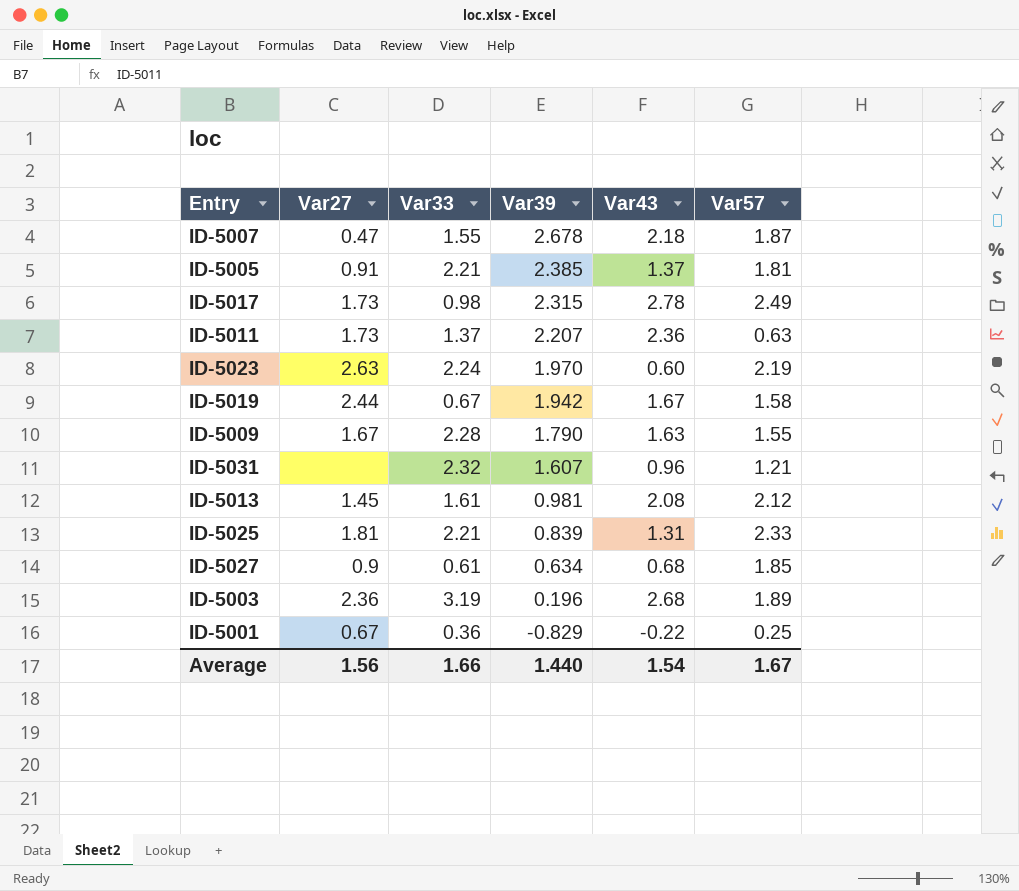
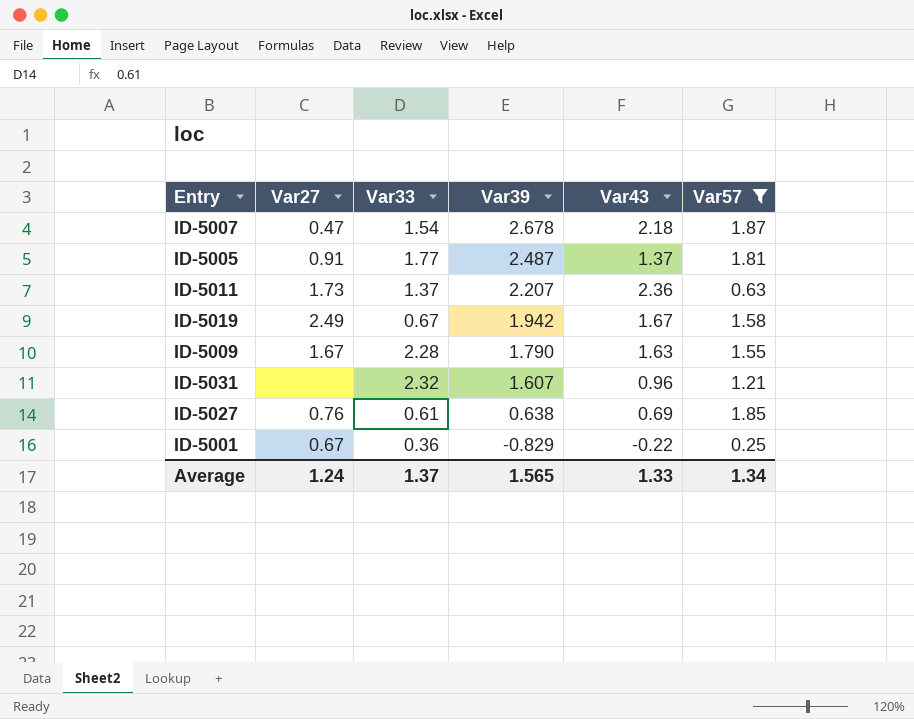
filter: none -> Var57 <= 1.87
ID-5007 | Var33: 1.55 -> 1.54
ID-5005 | Var33: 2.21 -> 1.77
ID-5005 | Var39: 2.385 -> 2.487
ID-5019 | Var27: 2.44 -> 2.49
ID-5027 | Var27: 0.9 -> 0.76
ID-5027 | Var39: 0.634 -> 0.638
ID-5027 | Var43: 0.68 -> 0.69
Average | Var27: 1.56 -> 1.24
Average | Var33: 1.66 -> 1.37
Average | Var39: 1.440 -> 1.565
Average | Var43: 1.54 -> 1.33
Average | Var57: 1.67 -> 1.34

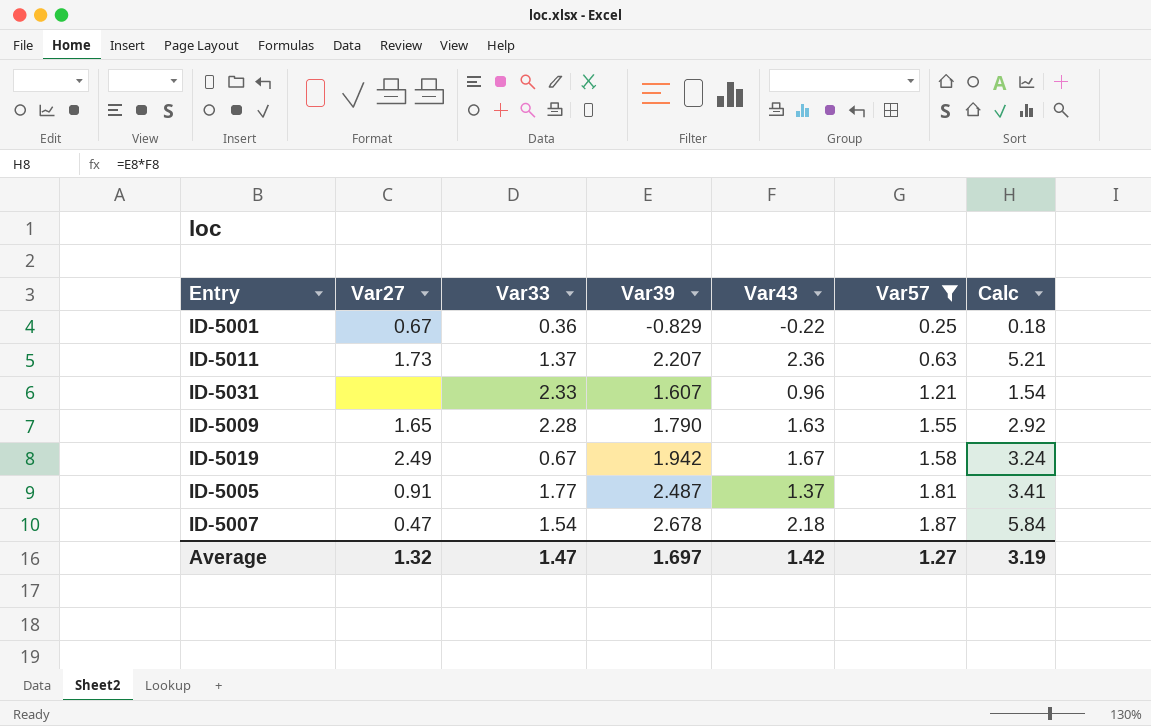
row order: Var39 descending -> Var57 ascending
column Calc | formula: none -> [Var39] * [Var43]
row ID-5027: 0.76 | 0.61 | 0.638 | 0.69 | 1.85 -> none
ID-5031 | Var33: 2.32 -> 2.33
ID-5009 | Var27: 1.67 -> 1.65
Average | Var27: 1.24 -> 1.32
Average | Var33: 1.37 -> 1.47
Average | Var39: 1.565 -> 1.697
Average | Var43: 1.33 -> 1.42
Average | Var57: 1.34 -> 1.27

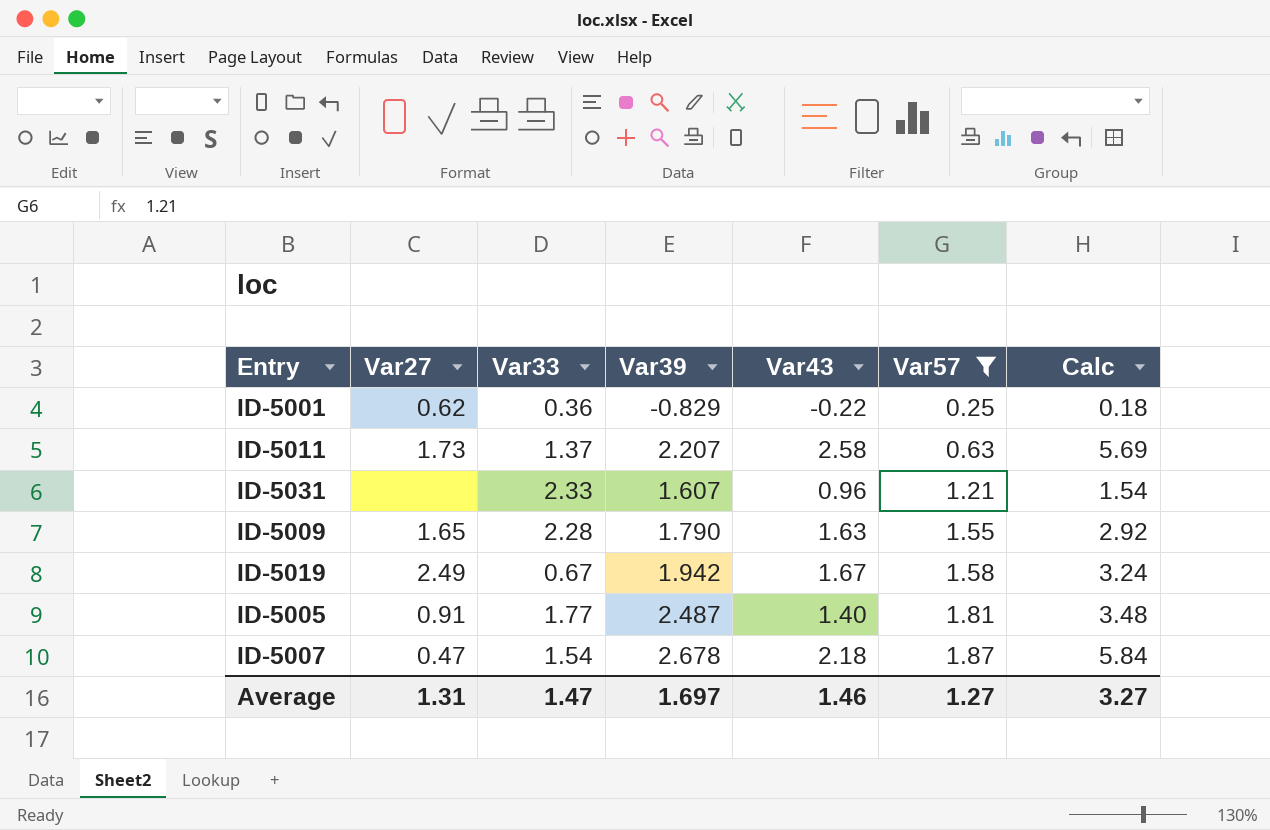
ID-5001 | Var27: 0.67 -> 0.62
ID-5011 | Var43: 2.36 -> 2.58
ID-5011 | Calc: 5.21 -> 5.69
ID-5005 | Var43: 1.37 -> 1.40
ID-5005 | Calc: 3.41 -> 3.48
Average | Var27: 1.32 -> 1.31
Average | Var43: 1.42 -> 1.46
Average | Calc: 3.19 -> 3.27

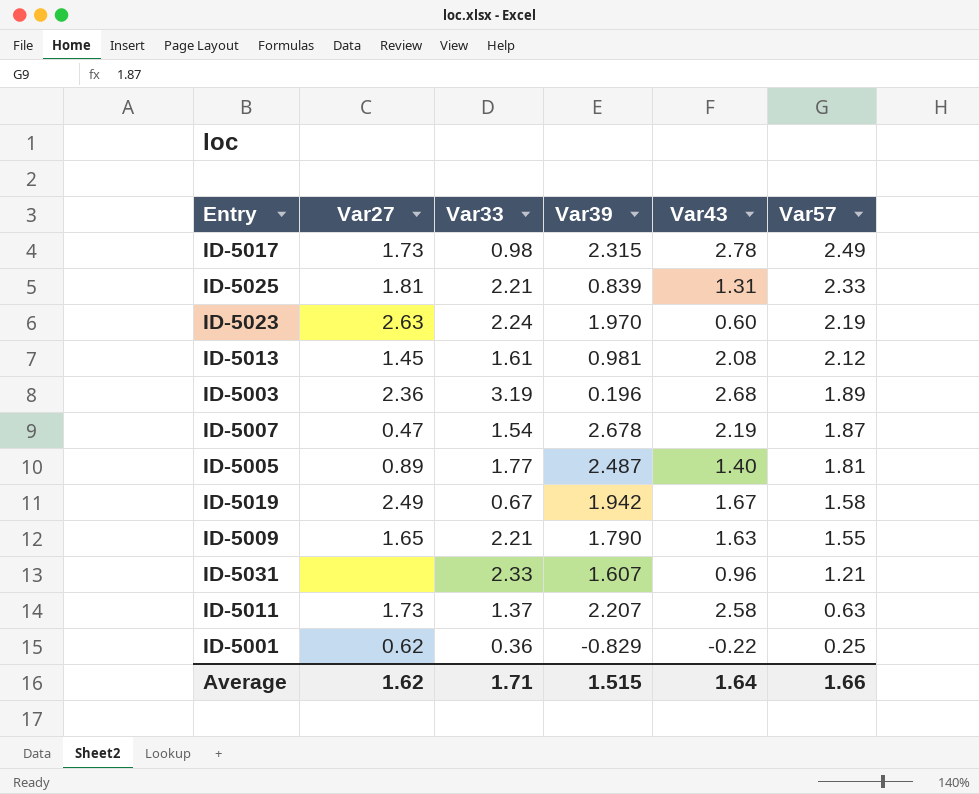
filter: Var57 <= 1.87 -> none
row order: Var57 ascending -> Var57 descending
column Calc | formula: [Var39] * [Var43] -> none
ID-5007 | Var43: 2.18 -> 2.19
ID-5005 | Var27: 0.91 -> 0.89
ID-5009 | Var33: 2.28 -> 2.21
Average | Var27: 1.31 -> 1.62
Average | Var33: 1.47 -> 1.71
Average | Var39: 1.697 -> 1.515
Average | Var43: 1.46 -> 1.64
Average | Var57: 1.27 -> 1.66

